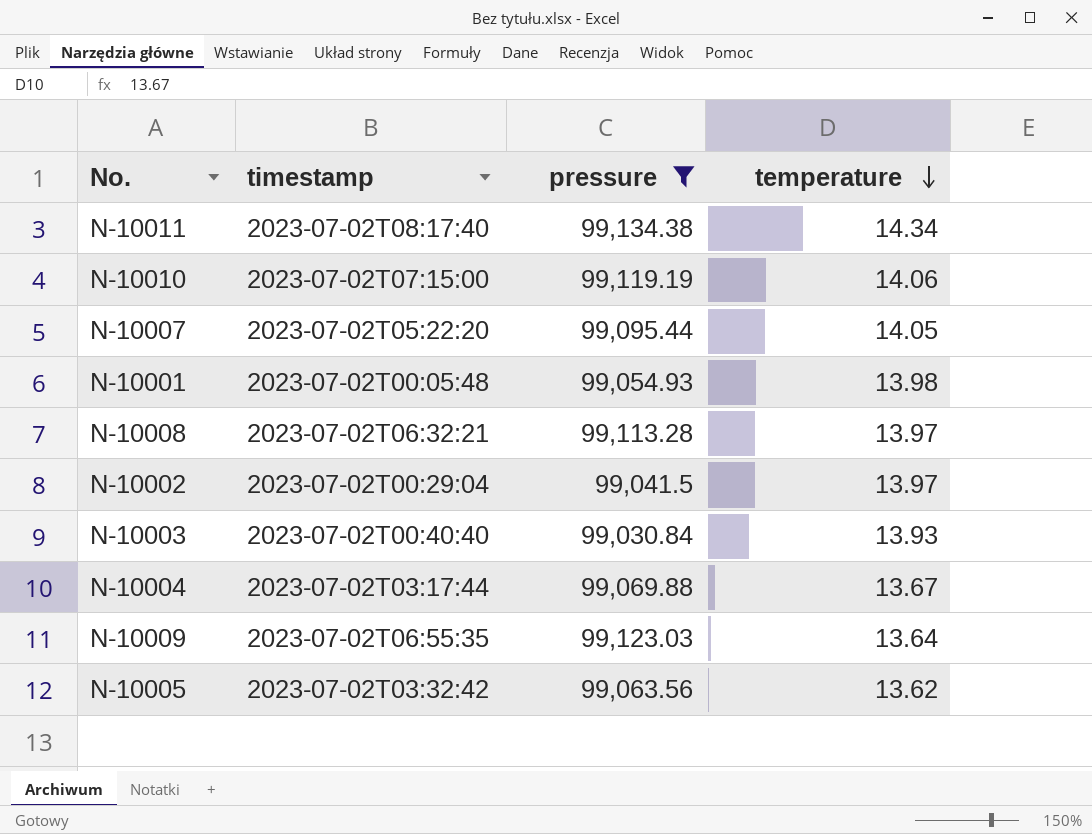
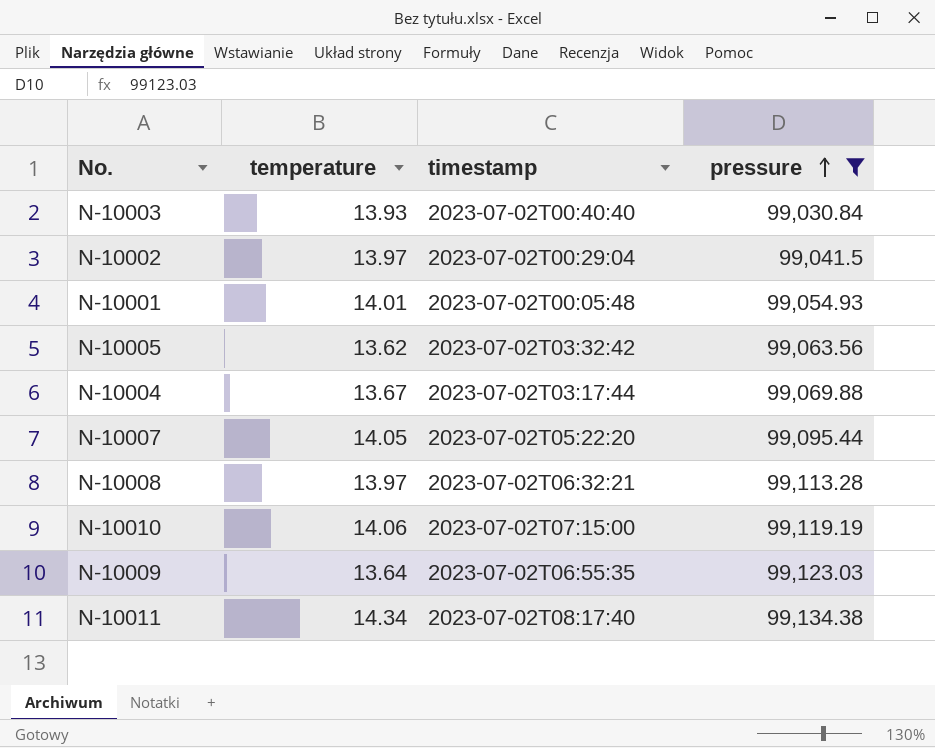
row order: temperature descending -> pressure ascending
column temperature | position: 4 -> 2
N-10001 | temperature: 13.98 -> 14.01

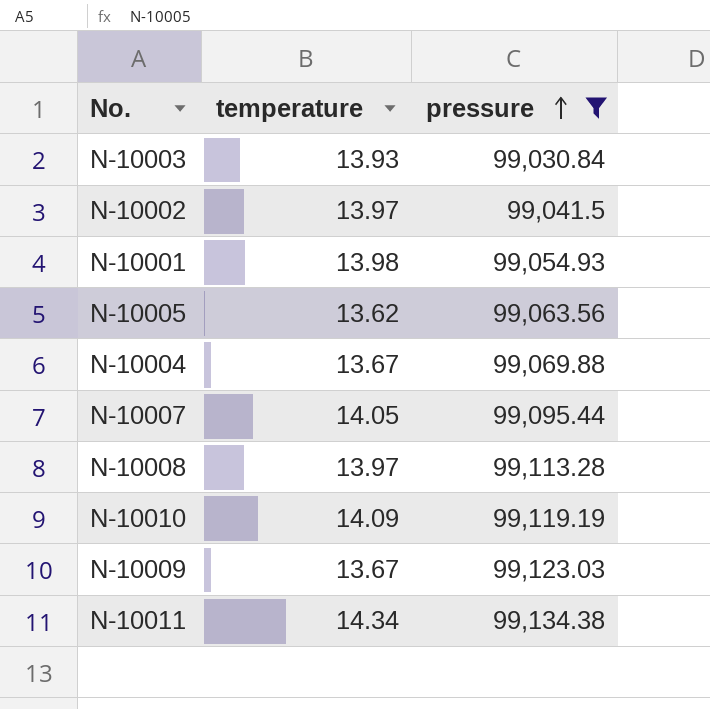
column timestamp | position: 3 -> none
N-10001 | temperature: 14.01 -> 13.98
N-10010 | temperature: 14.06 -> 14.09
N-10009 | temperature: 13.64 -> 13.67

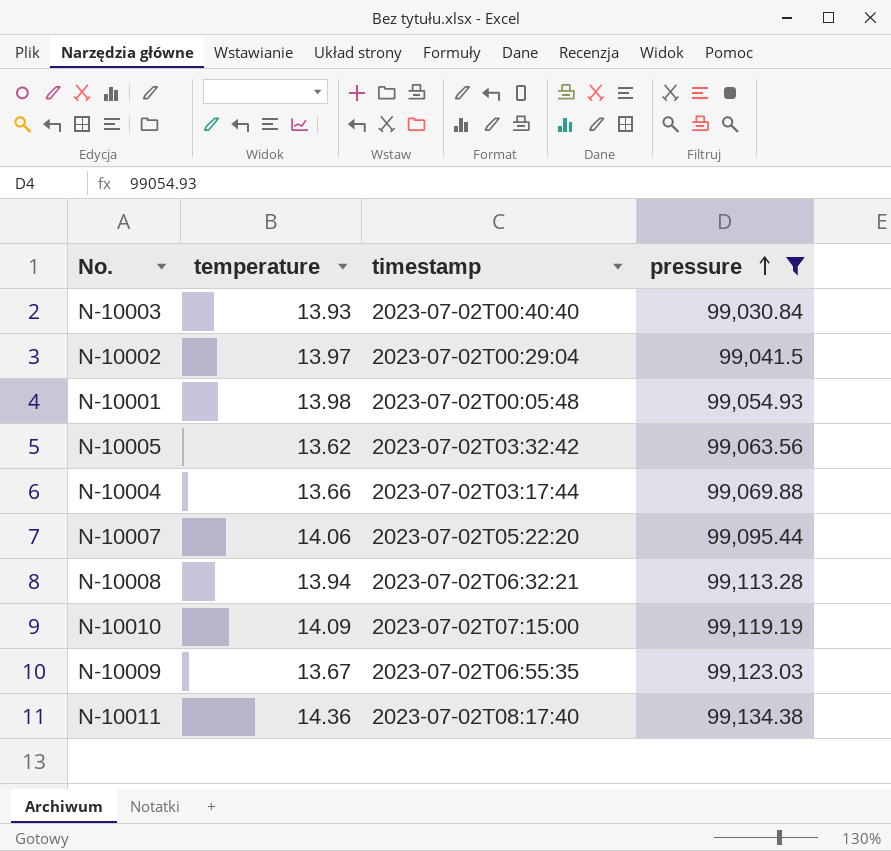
column timestamp | position: none -> 3
N-10004 | temperature: 13.67 -> 13.66
N-10007 | temperature: 14.05 -> 14.06
N-10008 | temperature: 13.97 -> 13.94
N-10011 | temperature: 14.34 -> 14.36

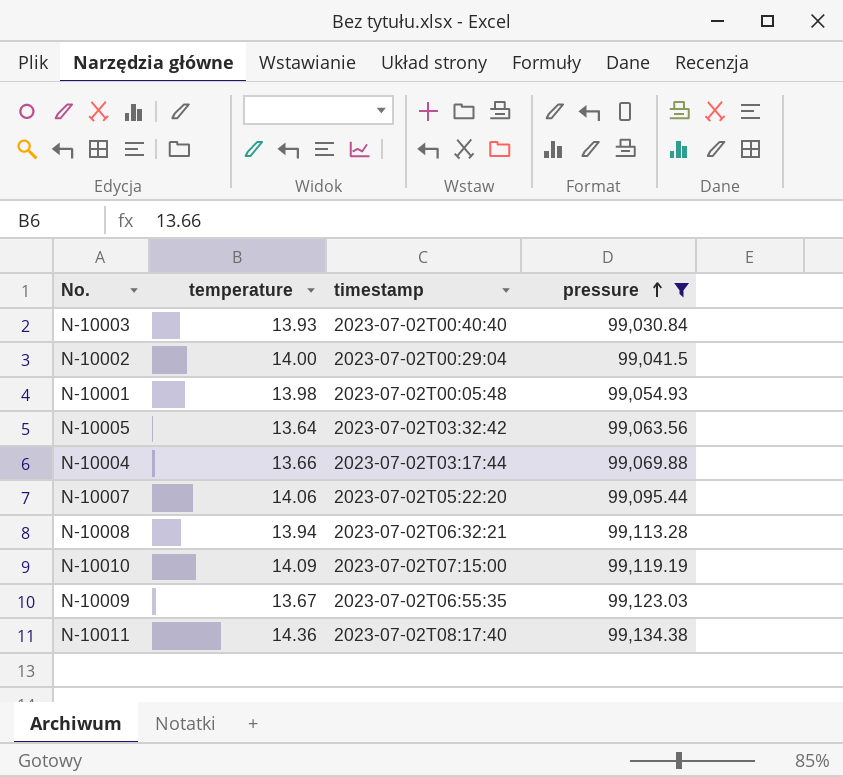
N-10002 | temperature: 13.97 -> 14.00
N-10005 | temperature: 13.62 -> 13.64

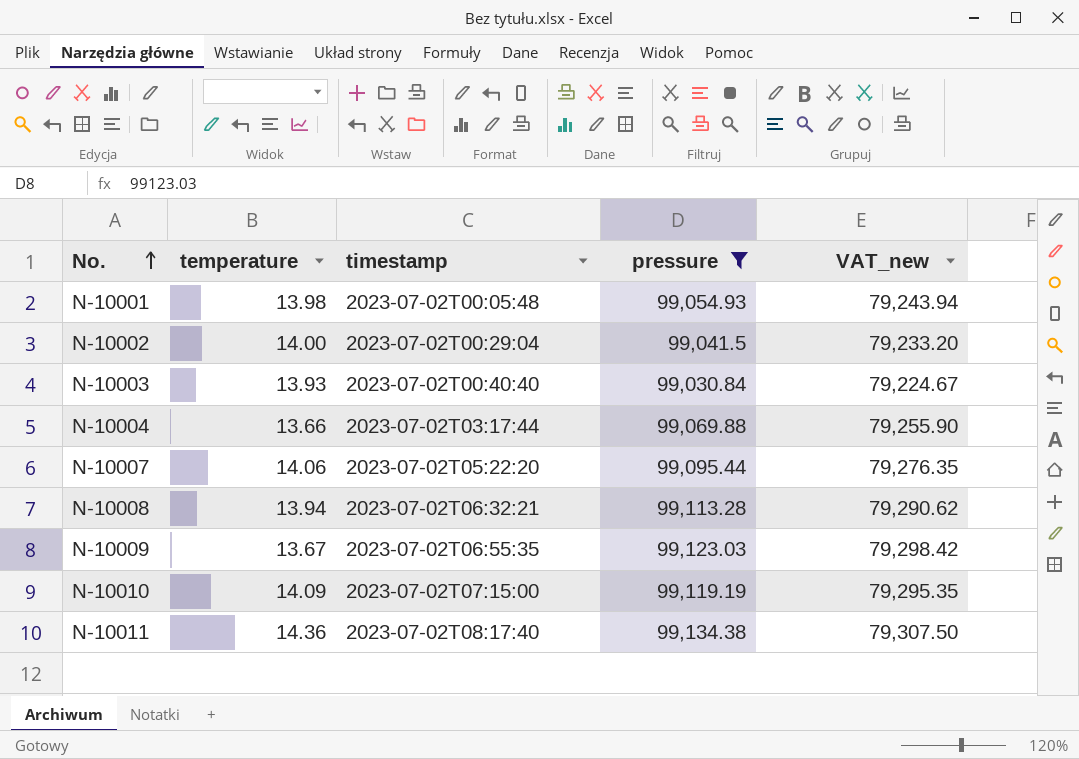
row order: pressure ascending -> No. ascending
column VAT_new | formula: none -> [pressure] * 0.8
row N-10005: 13.64 | 2023-07-02T03:32:42 | 99,063.56 -> none

